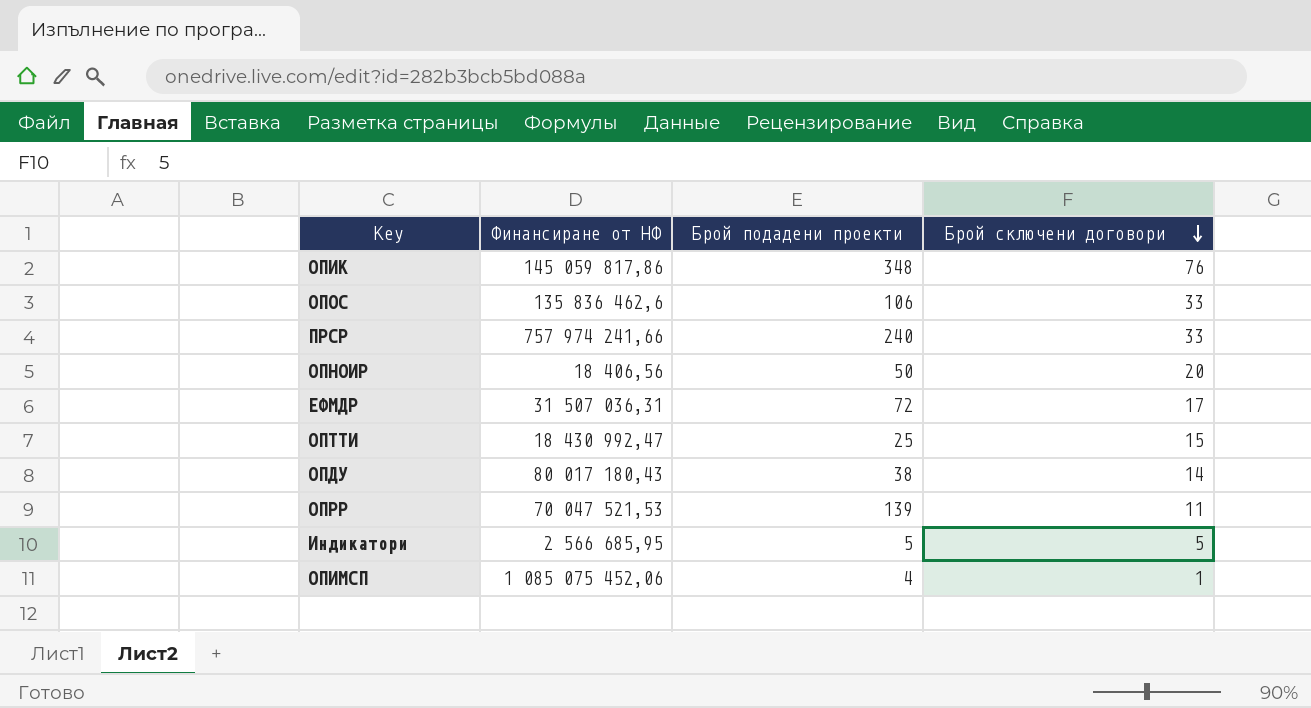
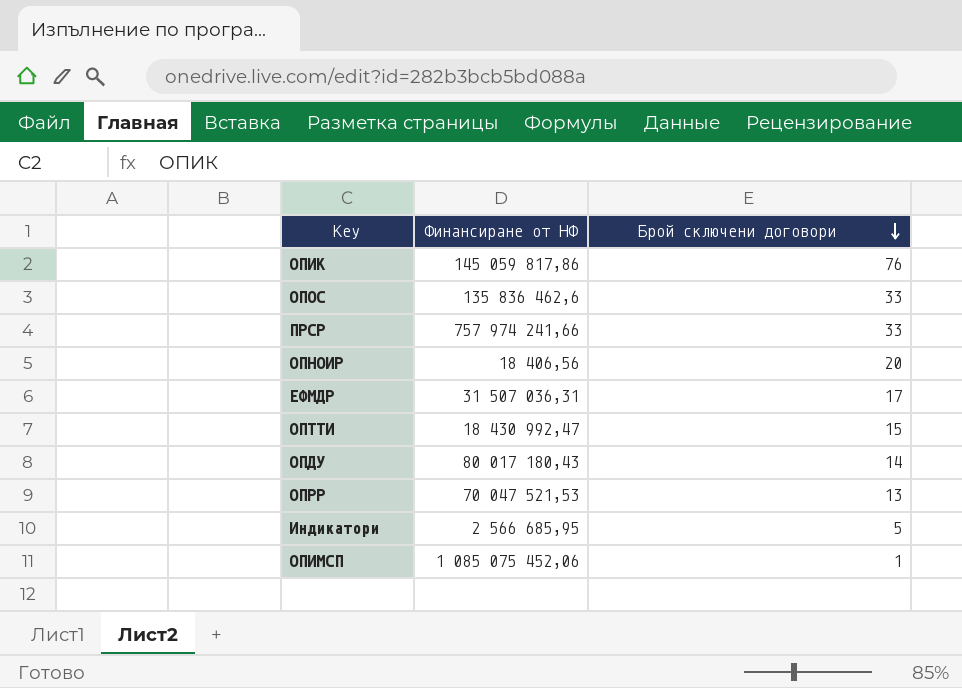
column Брой подадени проекти | position: 3 -> none
ОПРР | Брой сключени договори: 11 -> 13

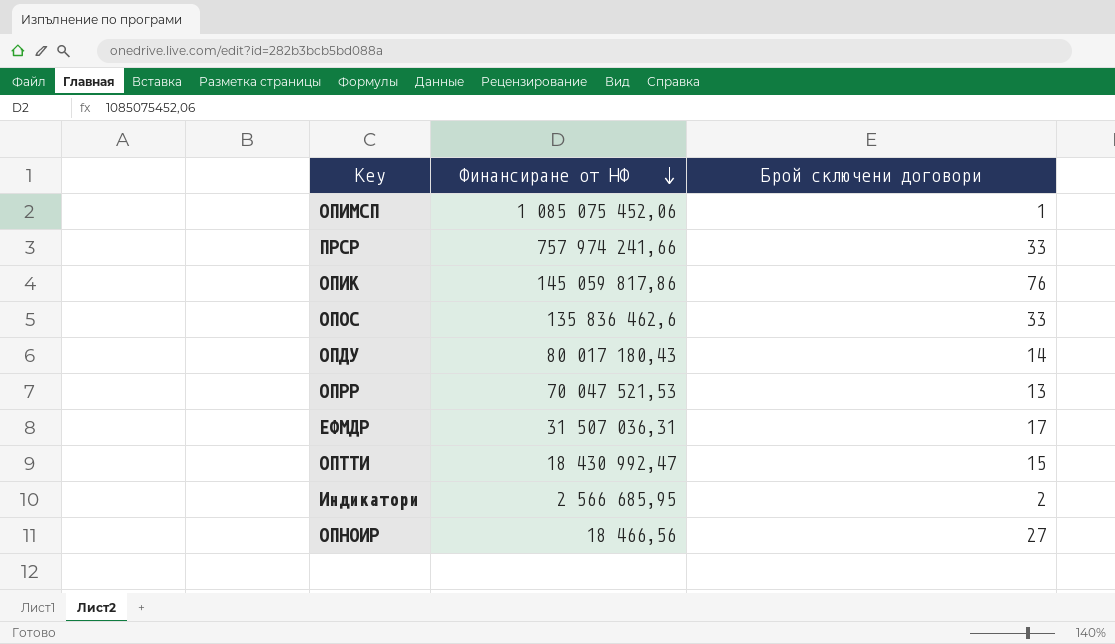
row order: Брой сключени договори descending -> Финансиране от НФ descending
Индикатори | Брой сключени договори: 5 -> 2
ОПНОИР | Финансиране от НФ: 18 406,56 -> 18 466,56
ОПНОИР | Брой сключени договори: 20 -> 27

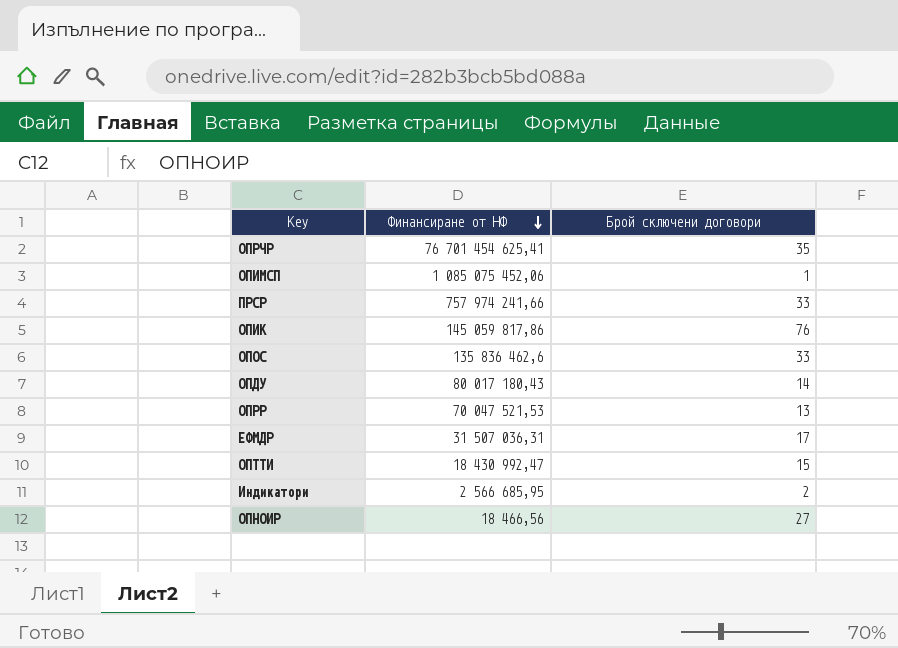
row ОПРЧР: none -> 76 701 454 625,41 | 35

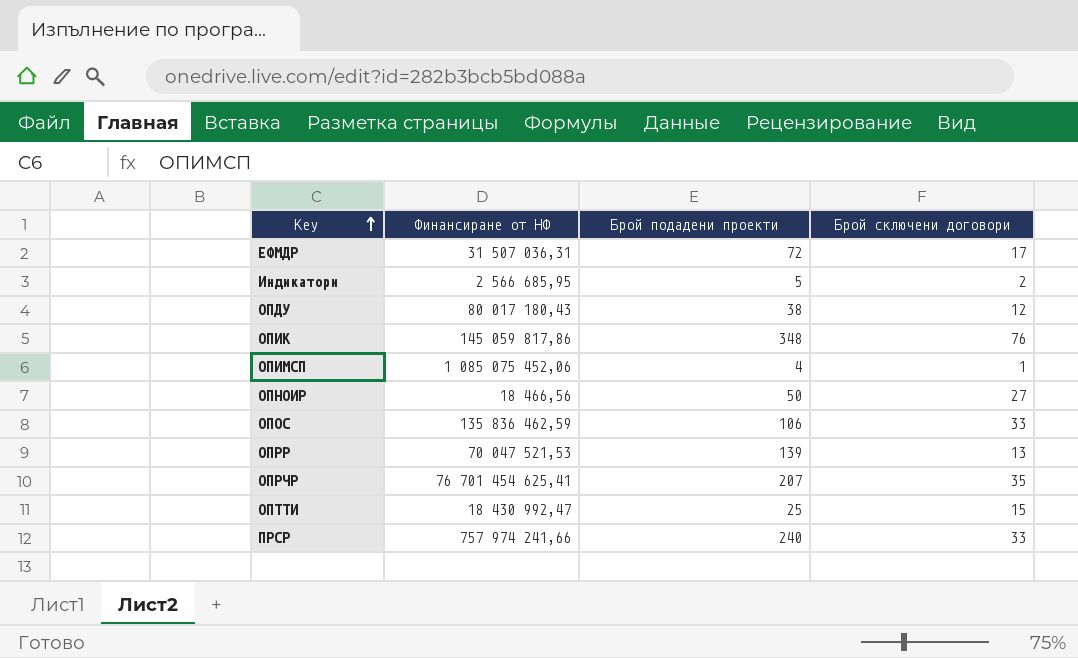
row order: Финансиране от НФ descending -> Key ascending
column Брой подадени проекти | position: none -> 3
ОПДУ | Брой сключени договори: 14 -> 12
ОПОС | Финансиране от НФ: 135 836 462,6 -> 135 836 462,59

